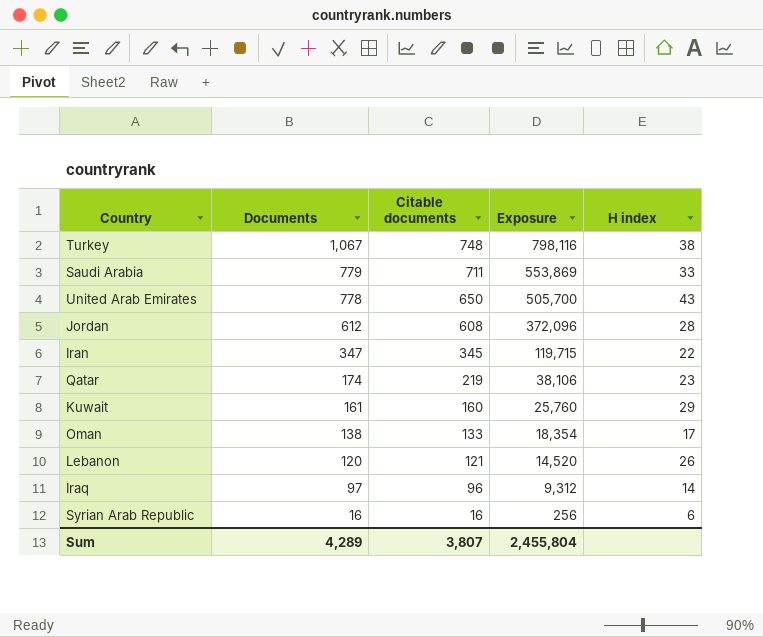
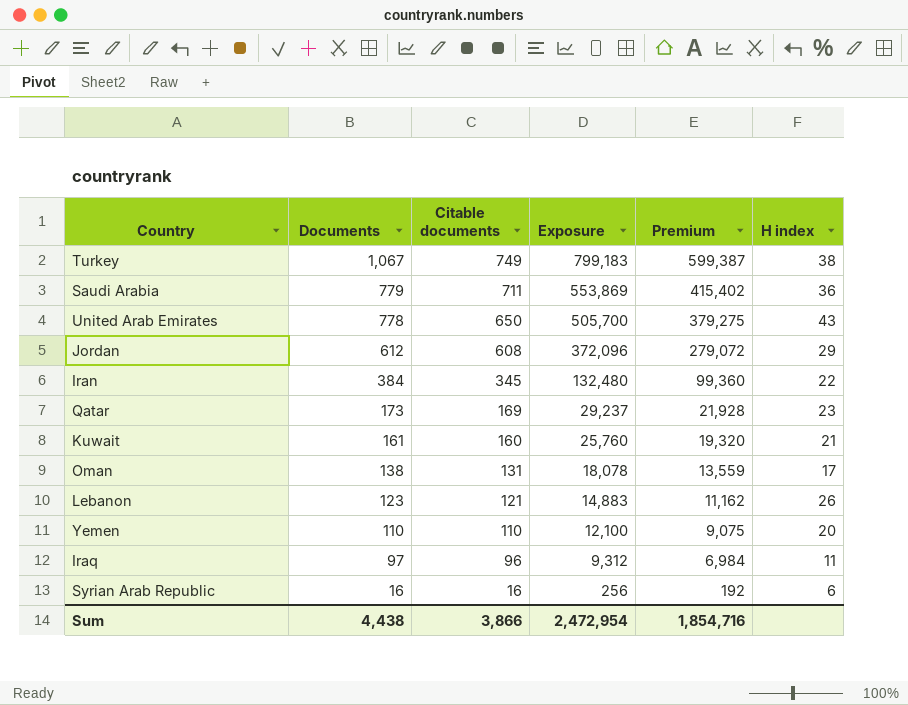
column Premium | formula: none -> [Exposure] * 0.75
Turkey | Citable documents: 748 -> 749
Turkey | Exposure: 798,116 -> 799,183
Saudi Arabia | H index: 33 -> 36
Jordan | H index: 28 -> 29
Iran | Documents: 347 -> 384
Iran | Exposure: 119,715 -> 132,480
Qatar | Documents: 174 -> 173
Qatar | Citable documents: 219 -> 169
Qatar | Exposure: 38,106 -> 29,237
Kuwait | H index: 29 -> 21
Oman | Citable documents: 133 -> 131
Oman | Exposure: 18,354 -> 18,078
Lebanon | Documents: 120 -> 123
Lebanon | Exposure: 14,520 -> 14,883
row Yemen: none -> 110 | 110 | 12,100 | 9,075 | 20
Iraq | H index: 14 -> 11
Sum | Documents: 4,289 -> 4,438
Sum | Citable documents: 3,807 -> 3,866
Sum | Exposure: 2,455,804 -> 2,472,954

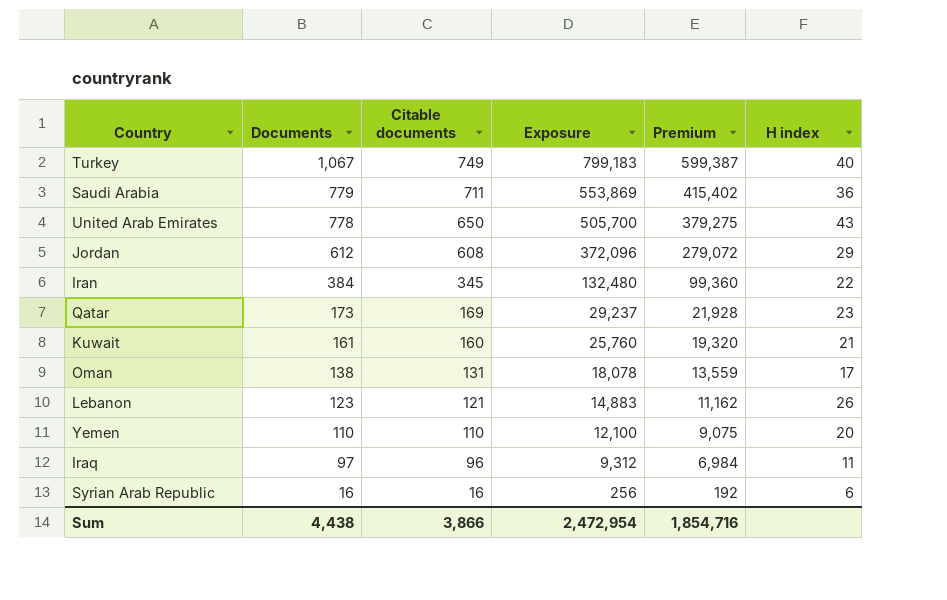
Turkey | H index: 38 -> 40

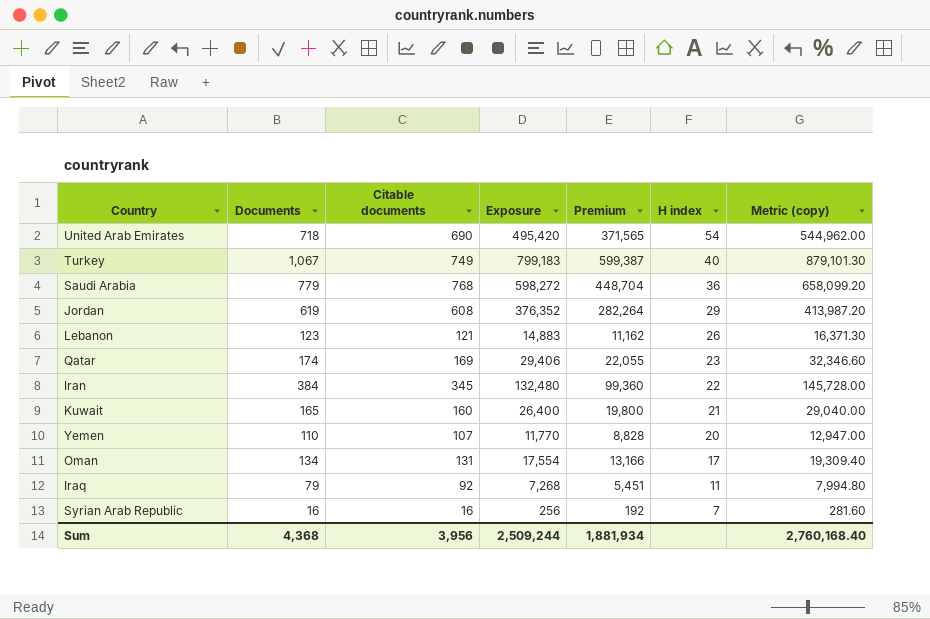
row order: Documents descending -> H index descending
column Metric (copy) | formula: none -> [Exposure] * 1.1
United Arab Emirates | Documents: 778 -> 718
United Arab Emirates | Citable documents: 650 -> 690
United Arab Emirates | Exposure: 505,700 -> 495,420
United Arab Emirates | Premium: 379,275 -> 371,565
United Arab Emirates | H index: 43 -> 54
Saudi Arabia | Citable documents: 711 -> 768
Saudi Arabia | Exposure: 553,869 -> 598,272
Saudi Arabia | Premium: 415,402 -> 448,704
Jordan | Documents: 612 -> 619
Jordan | Exposure: 372,096 -> 376,352
Jordan | Premium: 279,072 -> 282,264
Qatar | Documents: 173 -> 174
Qatar | Exposure: 29,237 -> 29,406
Qatar | Premium: 21,928 -> 22,055
Kuwait | Documents: 161 -> 165
Kuwait | Exposure: 25,760 -> 26,400
Kuwait | Premium: 19,320 -> 19,800
Yemen | Citable documents: 110 -> 107
Yemen | Exposure: 12,100 -> 11,770
Yemen | Premium: 9,075 -> 8,828
Oman | Documents: 138 -> 134
Oman | Exposure: 18,078 -> 17,554
Oman | Premium: 13,559 -> 13,166
Iraq | Documents: 97 -> 79
Iraq | Citable documents: 96 -> 92
Iraq | Exposure: 9,312 -> 7,268
Iraq | Premium: 6,984 -> 5,451
Syrian Arab Republic | H index: 6 -> 7
Sum | Documents: 4,438 -> 4,368
Sum | Citable documents: 3,866 -> 3,956
Sum | Exposure: 2,472,954 -> 2,509,244
Sum | Premium: 1,854,716 -> 1,881,934

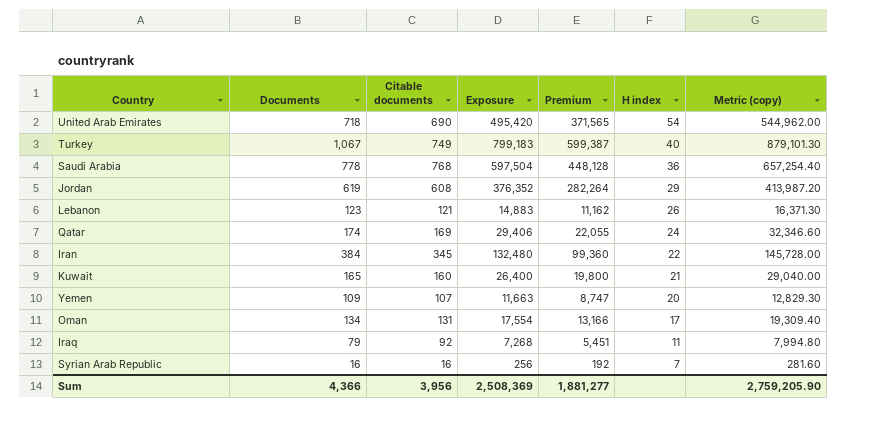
Saudi Arabia | Documents: 779 -> 778
Saudi Arabia | Exposure: 598,272 -> 597,504
Saudi Arabia | Premium: 448,704 -> 448,128
Saudi Arabia | Metric (copy): 658,099.20 -> 657,254.40
Qatar | H index: 23 -> 24
Yemen | Documents: 110 -> 109
Yemen | Exposure: 11,770 -> 11,663
Yemen | Premium: 8,828 -> 8,747
Yemen | Metric (copy): 12,947.00 -> 12,829.30
Sum | Documents: 4,368 -> 4,366
Sum | Exposure: 2,509,244 -> 2,508,369
Sum | Premium: 1,881,934 -> 1,881,277
Sum | Metric (copy): 2,760,168.40 -> 2,759,205.90

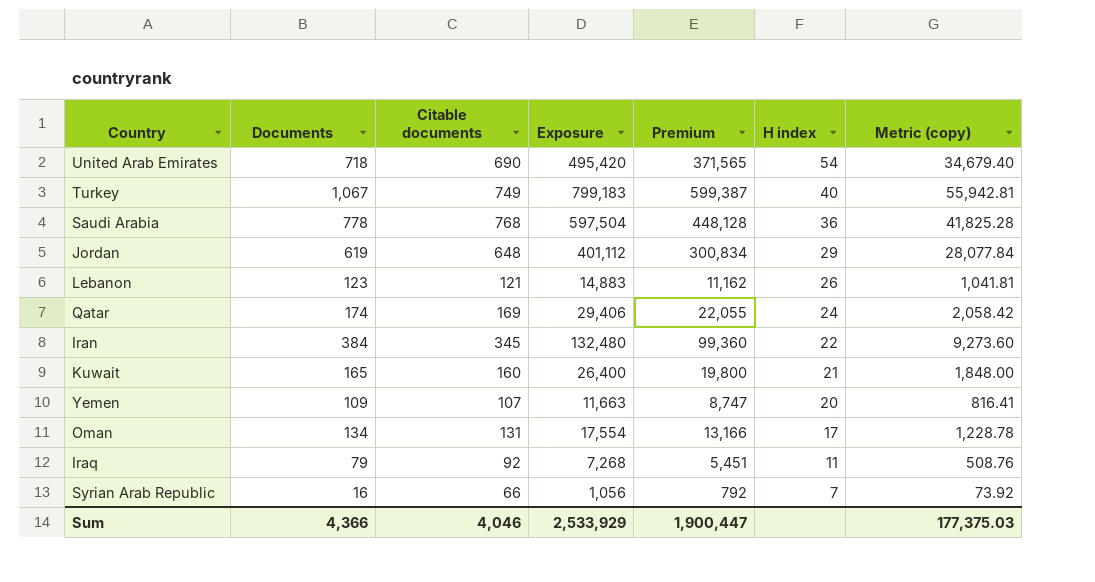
column Metric (copy) | formula: [Exposure] * 1.1 -> [Exposure] * 0.07
Jordan | Citable documents: 608 -> 648
Jordan | Exposure: 376,352 -> 401,112
Jordan | Premium: 282,264 -> 300,834
Syrian Arab Republic | Citable documents: 16 -> 66
Syrian Arab Republic | Exposure: 256 -> 1,056
Syrian Arab Republic | Premium: 192 -> 792
Sum | Citable documents: 3,956 -> 4,046
Sum | Exposure: 2,508,369 -> 2,533,929
Sum | Premium: 1,881,277 -> 1,900,447
Sum | Metric (copy): 2,759,205.90 -> 177,375.03

